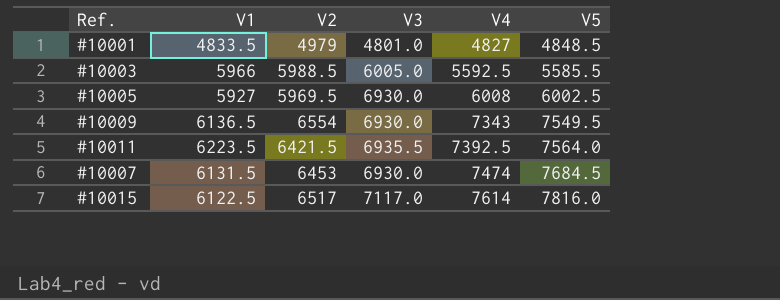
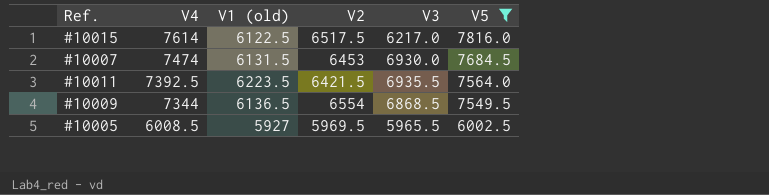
filter: none -> V5 >= 6002.5
row order: V4 ascending -> V4 descending
column V4 | position: 5 -> 2
column name: V1 -> V1 (old)
#10015 | V2: 6517 -> 6517.5
#10015 | V3: 7117.0 -> 6217.0
#10009 | V4: 7343 -> 7344
#10009 | V3: 6930.0 -> 6868.5
#10005 | V4: 6008 -> 6008.5
#10005 | V3: 6930.0 -> 5965.5

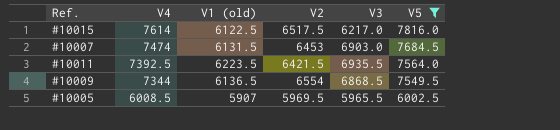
#10007 | V3: 6930.0 -> 6903.0
#10005 | V1 (old): 5927 -> 5907

